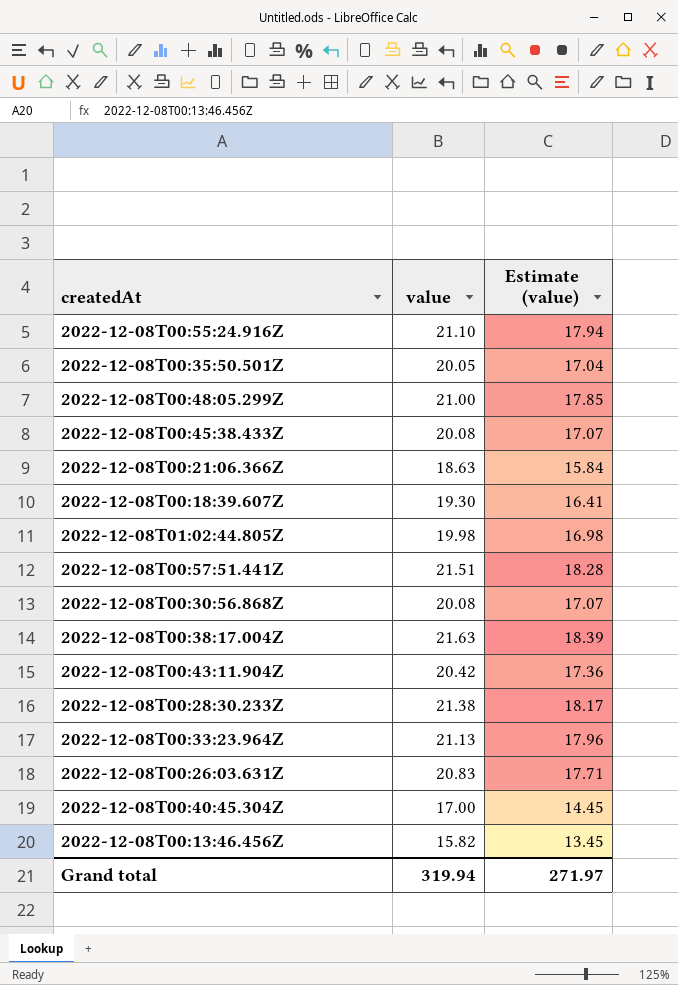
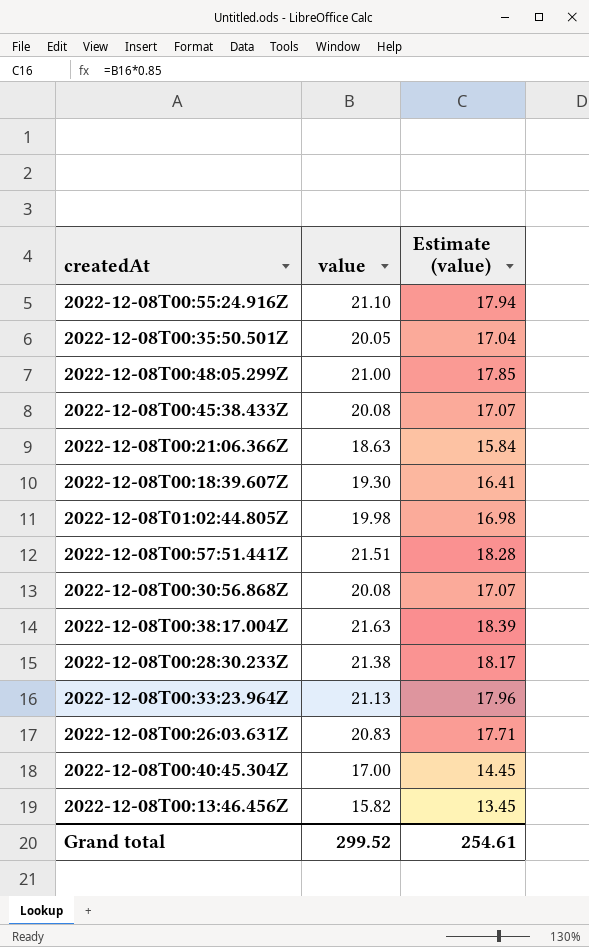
row 2022-12-08T00:43:11.904Z: 20.42 | 17.36 -> none
Grand total | value: 319.94 -> 299.52
Grand total | Estimate (value): 271.97 -> 254.61

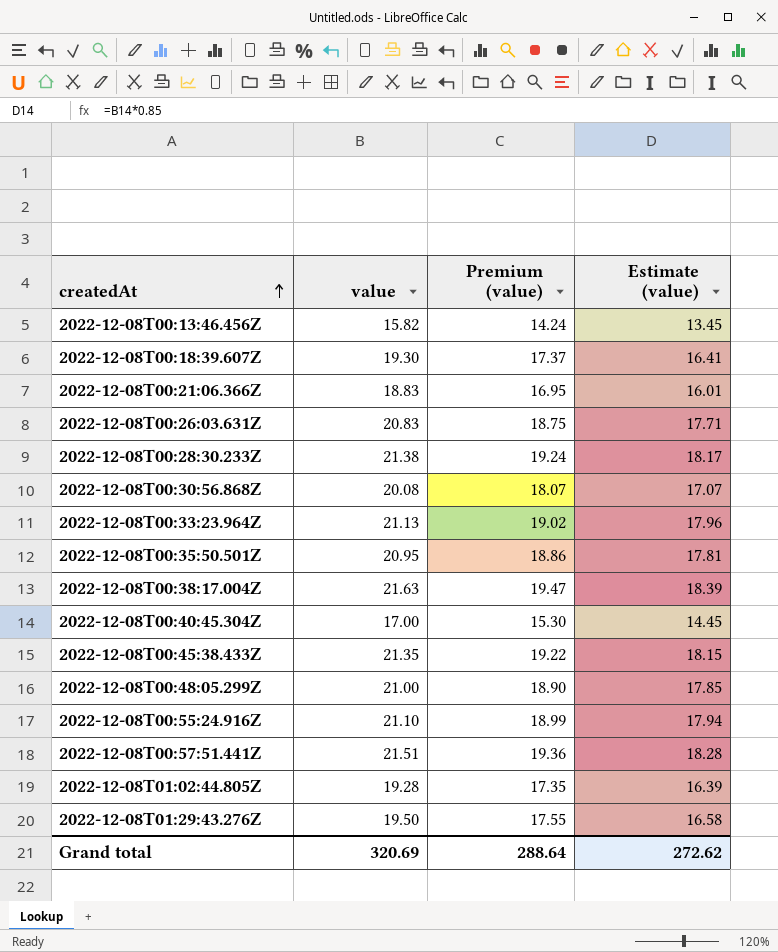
row order: none -> createdAt ascending
column Premium (value) | formula: none -> [value] * 0.9
2022-12-08T00:21:06.366Z | value: 18.63 -> 18.83
2022-12-08T00:21:06.366Z | Estimate (value): 15.84 -> 16.01
2022-12-08T00:35:50.501Z | value: 20.05 -> 20.95
2022-12-08T00:35:50.501Z | Estimate (value): 17.04 -> 17.81
2022-12-08T00:45:38.433Z | value: 20.08 -> 21.35
2022-12-08T00:45:38.433Z | Estimate (value): 17.07 -> 18.15
2022-12-08T01:02:44.805Z | value: 19.98 -> 19.28
2022-12-08T01:02:44.805Z | Estimate (value): 16.98 -> 16.39
row 2022-12-08T01:29:43.276Z: none -> 19.50 | 17.55 | 16.58
Grand total | value: 299.52 -> 320.69
Grand total | Estimate (value): 254.61 -> 272.62

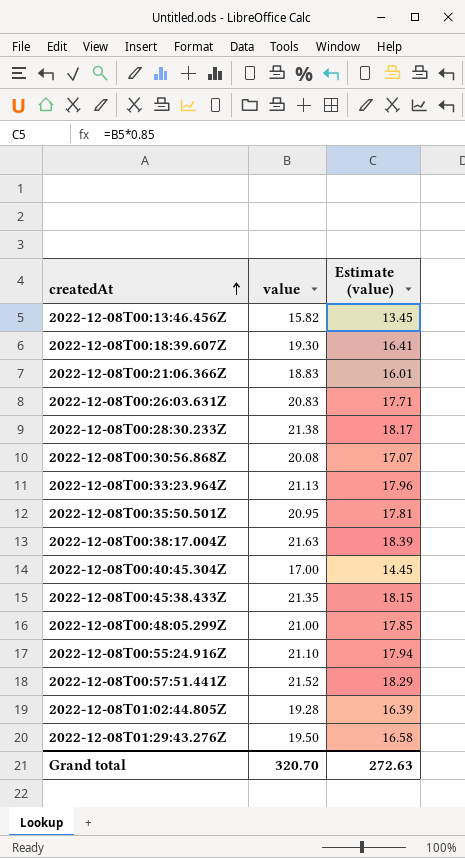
column Premium (value) | formula: [value] * 0.9 -> none
2022-12-08T00:57:51.441Z | value: 21.51 -> 21.52
2022-12-08T00:57:51.441Z | Estimate (value): 18.28 -> 18.29
Grand total | value: 320.69 -> 320.70
Grand total | Estimate (value): 272.62 -> 272.63

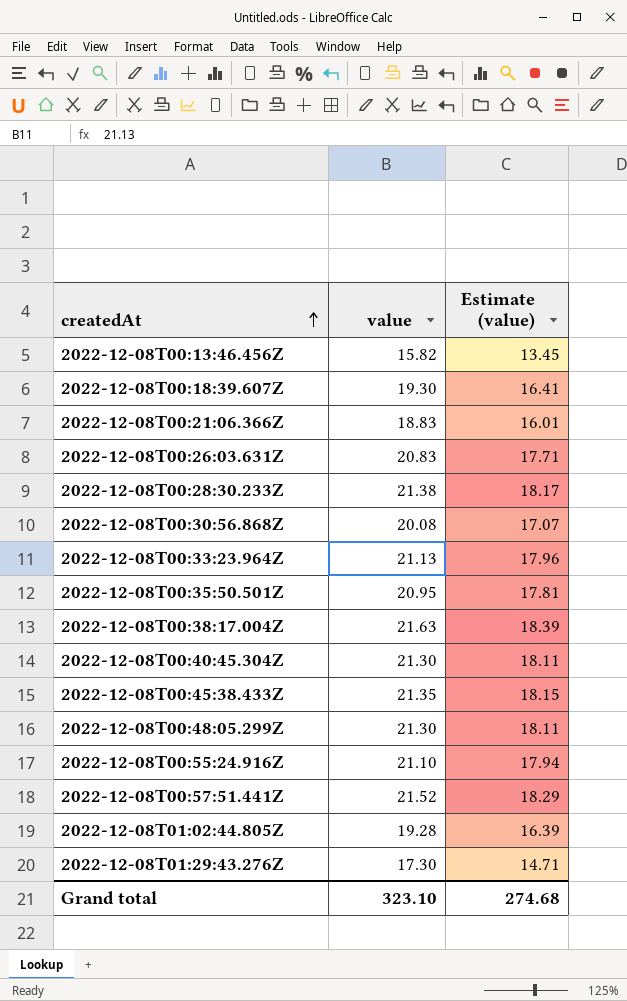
2022-12-08T00:40:45.304Z | value: 17.00 -> 21.30
2022-12-08T00:40:45.304Z | Estimate (value): 14.45 -> 18.11
2022-12-08T00:48:05.299Z | value: 21.00 -> 21.30
2022-12-08T00:48:05.299Z | Estimate (value): 17.85 -> 18.11
2022-12-08T01:29:43.276Z | value: 19.50 -> 17.30
2022-12-08T01:29:43.276Z | Estimate (value): 16.58 -> 14.71
Grand total | value: 320.70 -> 323.10
Grand total | Estimate (value): 272.63 -> 274.68

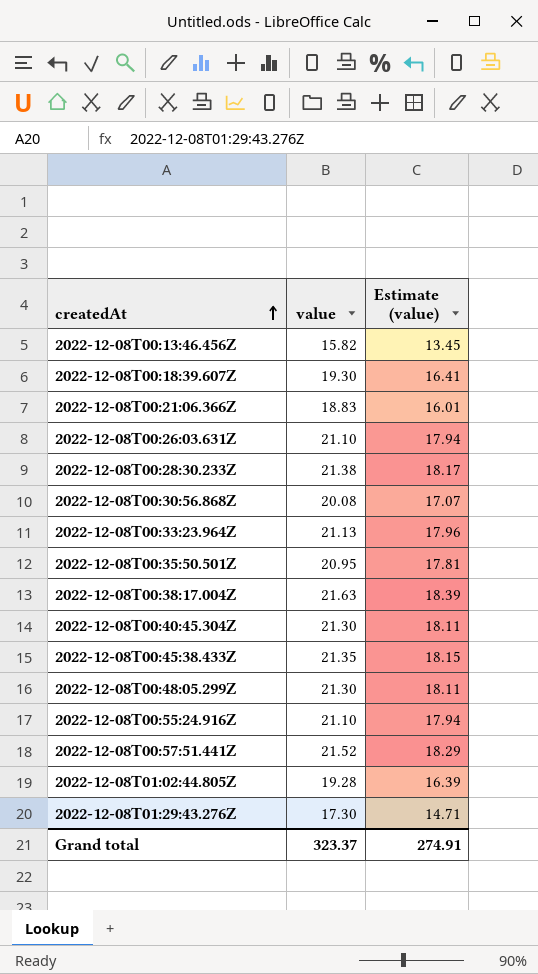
2022-12-08T00:26:03.631Z | value: 20.83 -> 21.10
2022-12-08T00:26:03.631Z | Estimate (value): 17.71 -> 17.94
Grand total | value: 323.10 -> 323.37
Grand total | Estimate (value): 274.68 -> 274.91

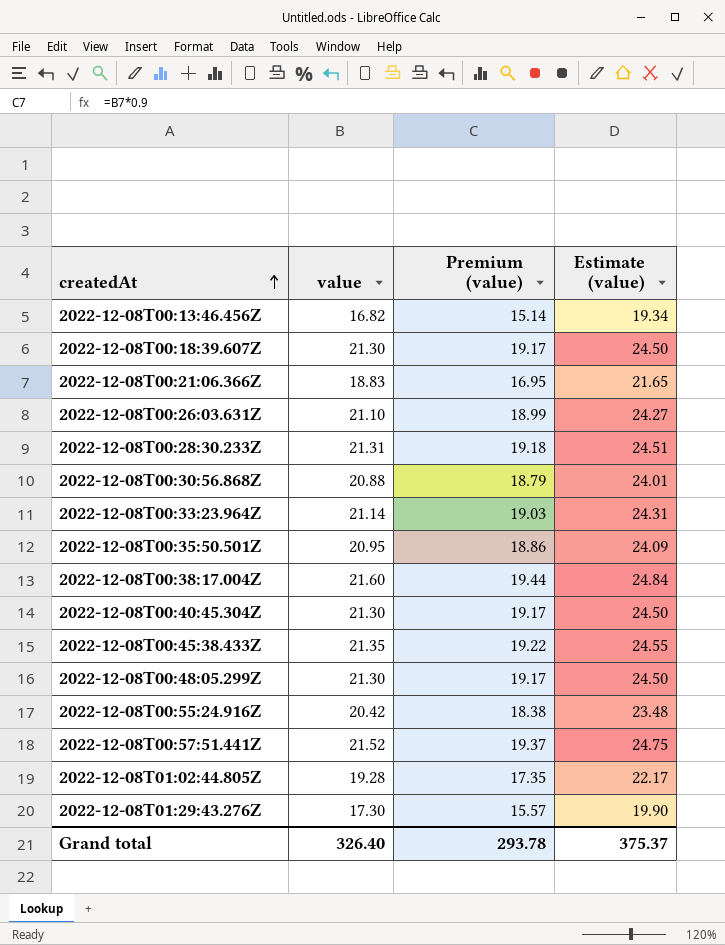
column Premium (value) | formula: none -> [value] * 0.9
column Estimate (value) | formula: [value] * 0.85 -> [value] * 1.15
2022-12-08T00:13:46.456Z | value: 15.82 -> 16.82
2022-12-08T00:18:39.607Z | value: 19.30 -> 21.30
2022-12-08T00:28:30.233Z | value: 21.38 -> 21.31
2022-12-08T00:30:56.868Z | value: 20.08 -> 20.88
2022-12-08T00:33:23.964Z | value: 21.13 -> 21.14
2022-12-08T00:38:17.004Z | value: 21.63 -> 21.60
2022-12-08T00:55:24.916Z | value: 21.10 -> 20.42
Grand total | value: 323.37 -> 326.40
Grand total | Estimate (value): 274.91 -> 375.37

